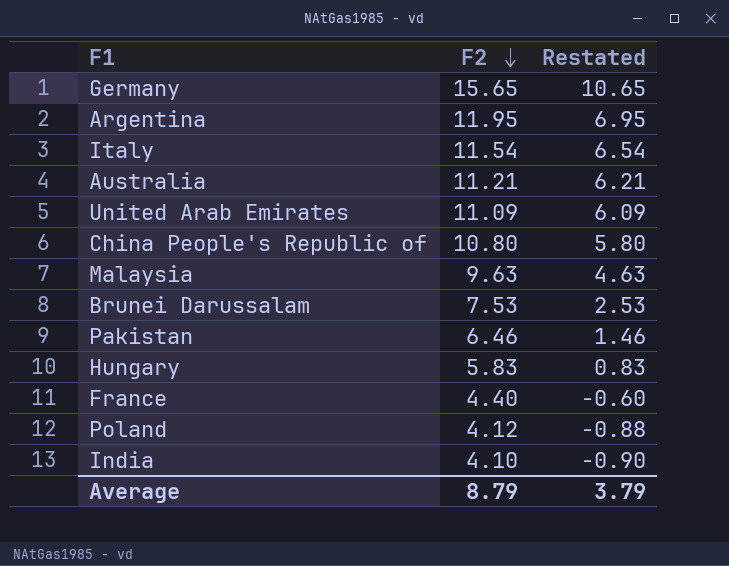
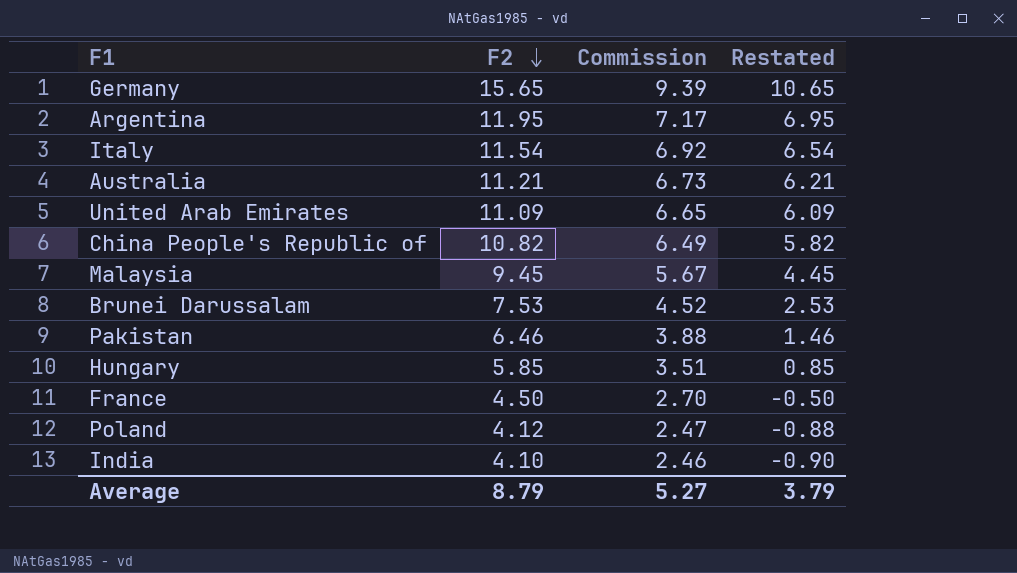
column Commission | formula: none -> [F2] * 0.6
China People's Republic of | F2: 10.80 -> 10.82
China People's Republic of | Restated: 5.80 -> 5.82
Malaysia | F2: 9.63 -> 9.45
Malaysia | Restated: 4.63 -> 4.45
Hungary | F2: 5.83 -> 5.85
Hungary | Restated: 0.83 -> 0.85
France | F2: 4.40 -> 4.50
France | Restated: -0.60 -> -0.50

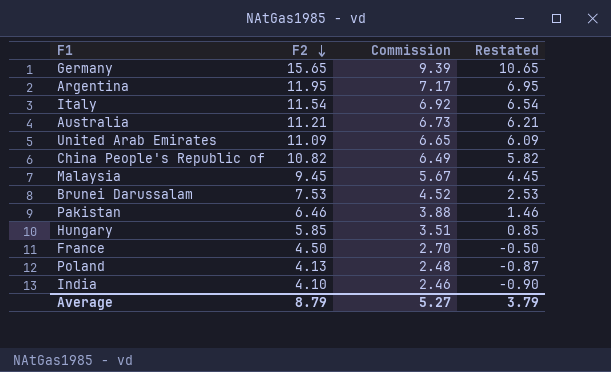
Poland | F2: 4.12 -> 4.13
Poland | Commission: 2.47 -> 2.48
Poland | Restated: -0.88 -> -0.87

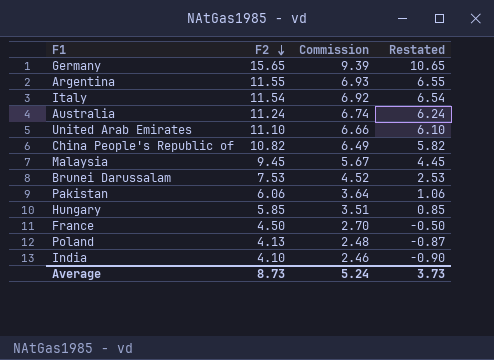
Argentina | F2: 11.95 -> 11.55
Argentina | Commission: 7.17 -> 6.93
Argentina | Restated: 6.95 -> 6.55
Australia | F2: 11.21 -> 11.24
Australia | Commission: 6.73 -> 6.74
Australia | Restated: 6.21 -> 6.24
United Arab Emirates | F2: 11.09 -> 11.10
United Arab Emirates | Commission: 6.65 -> 6.66
United Arab Emirates | Restated: 6.09 -> 6.10
Pakistan | F2: 6.46 -> 6.06
Pakistan | Commission: 3.88 -> 3.64
Pakistan | Restated: 1.46 -> 1.06
Average | F2: 8.79 -> 8.73
Average | Commission: 5.27 -> 5.24
Average | Restated: 3.79 -> 3.73

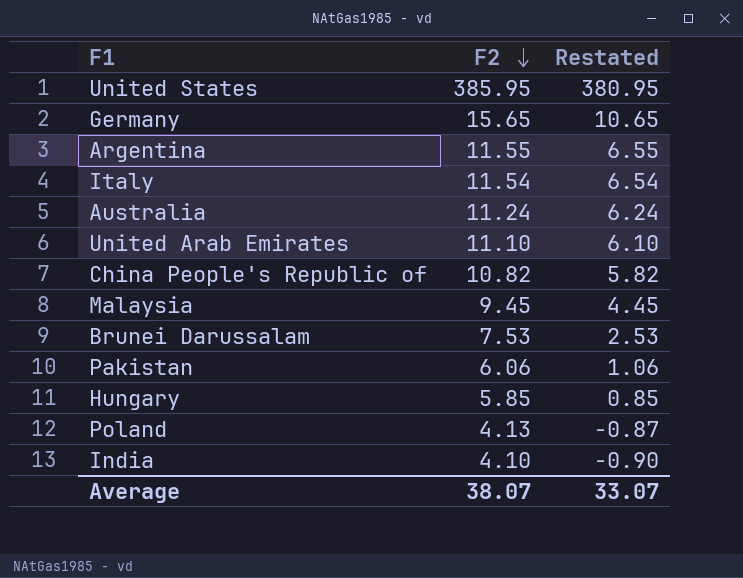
column Commission | formula: [F2] * 0.6 -> none
row France: 4.50 | 2.70 | -0.50 -> none
row United States: none -> 385.95 | 380.95
Average | F2: 8.73 -> 38.07
Average | Restated: 3.73 -> 33.07

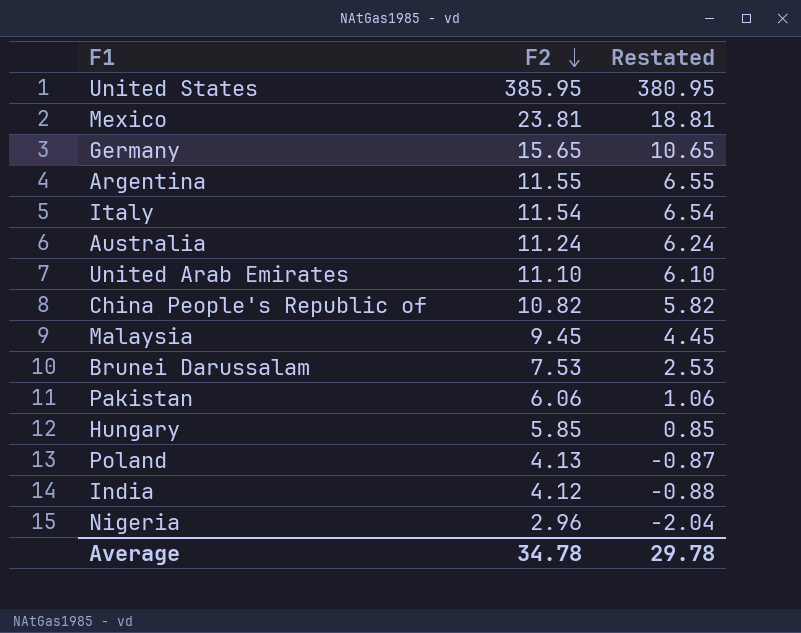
row Mexico: none -> 23.81 | 18.81
India | F2: 4.10 -> 4.12
India | Restated: -0.90 -> -0.88
row Nigeria: none -> 2.96 | -2.04
Average | F2: 38.07 -> 34.78
Average | Restated: 33.07 -> 29.78

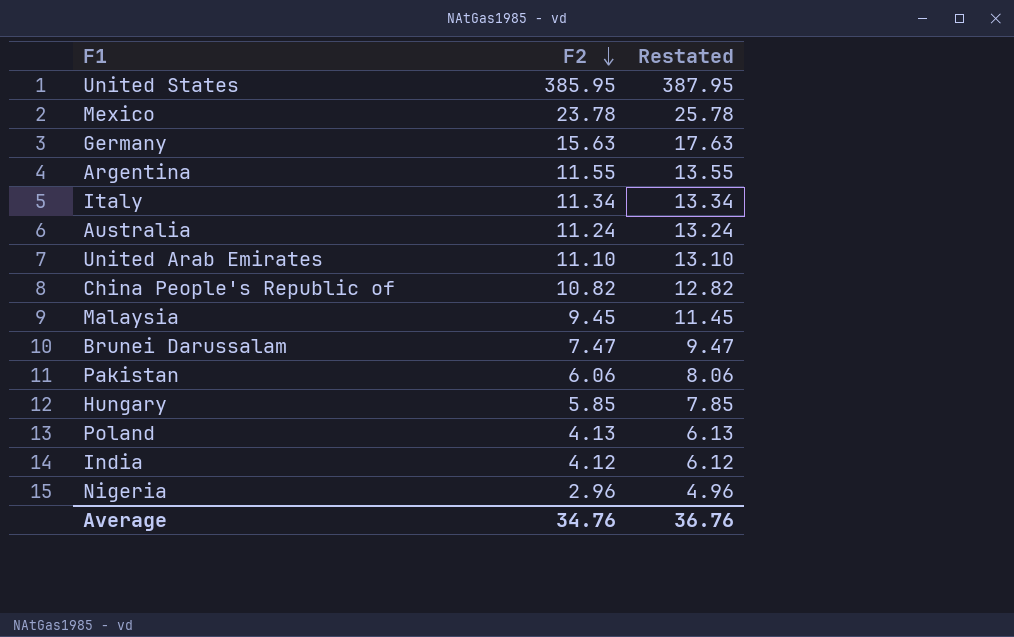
column Restated | formula: [F2] - 5 -> [F2] + 2
Mexico | F2: 23.81 -> 23.78
Germany | F2: 15.65 -> 15.63
Italy | F2: 11.54 -> 11.34
Brunei Darussalam | F2: 7.53 -> 7.47
Average | F2: 34.78 -> 34.76
Average | Restated: 29.78 -> 36.76

